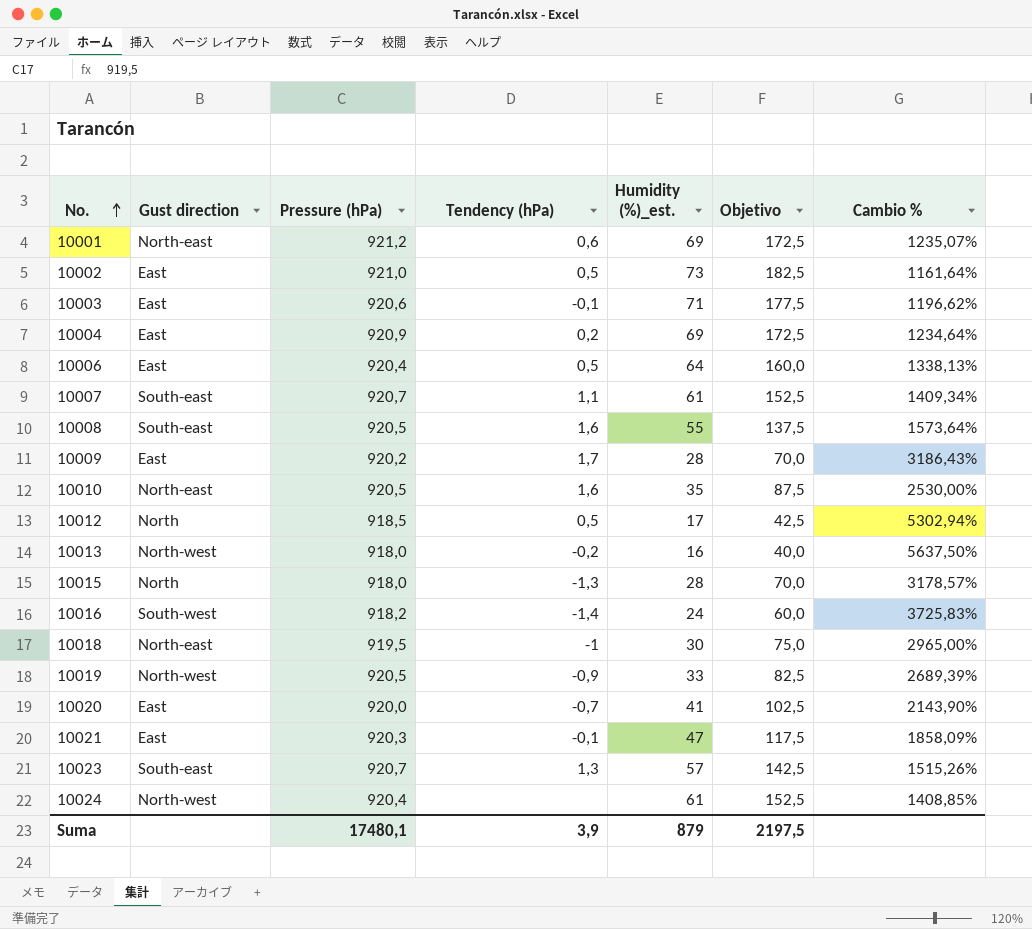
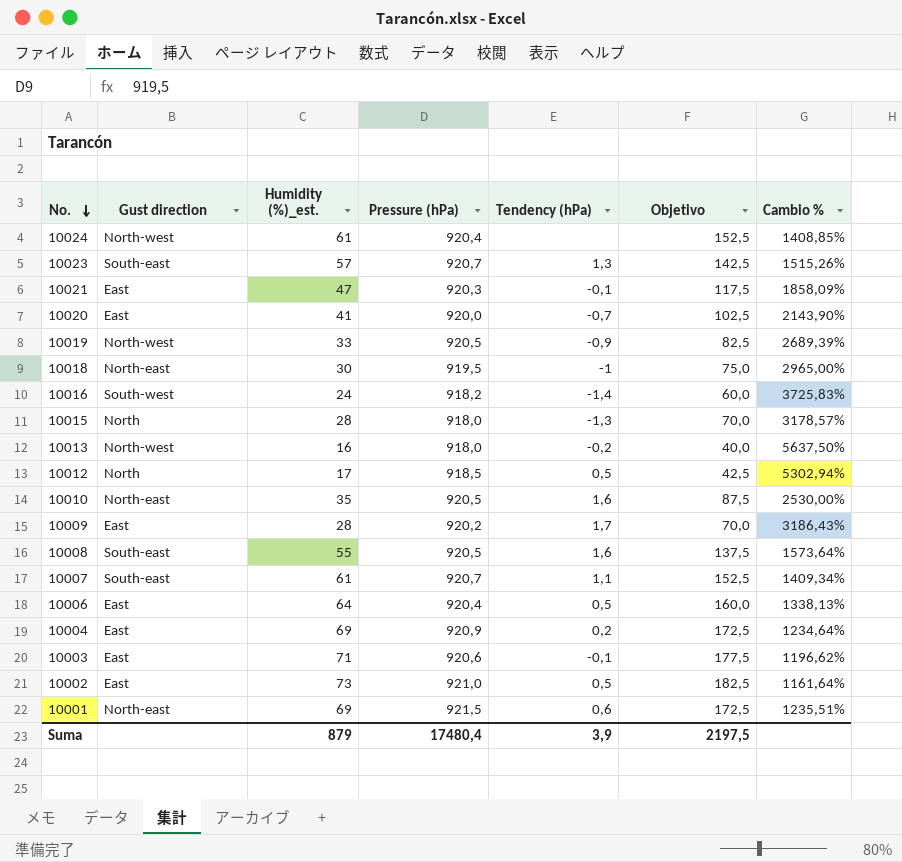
row order: No. ascending -> No. descending
column Humidity (%)_est. | position: 5 -> 3
10001 | Pressure (hPa): 921,2 -> 921,5
10001 | Cambio %: 1235,07% -> 1235,51%
Suma | Pressure (hPa): 17480,1 -> 17480,4

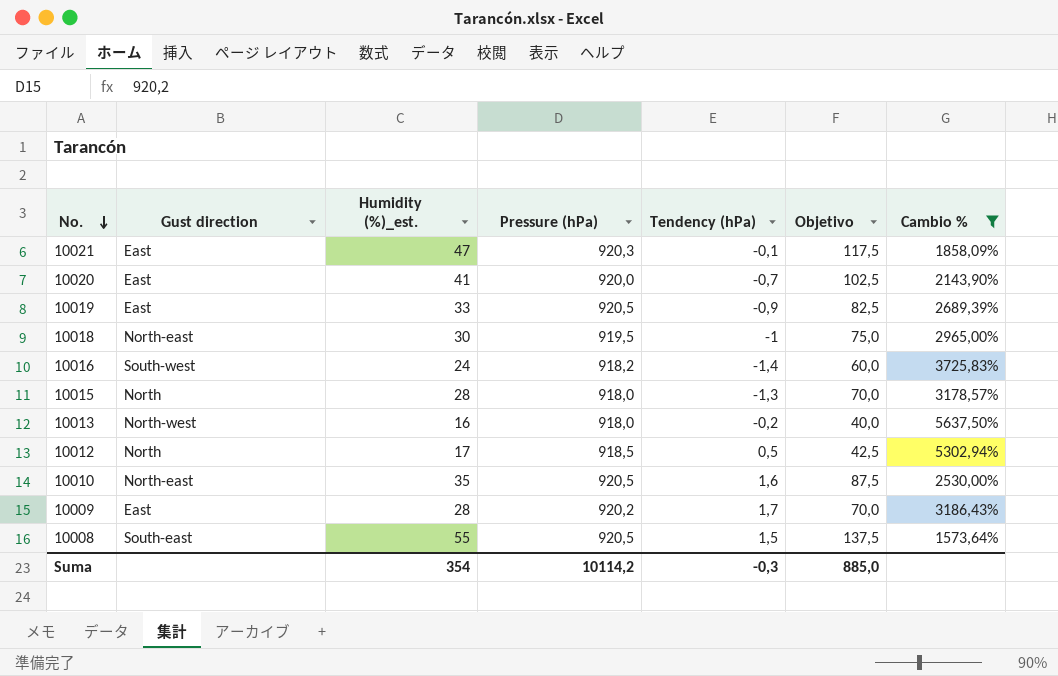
filter: none -> Cambio % >= 1573,64%
10019 | Gust direction: North-west -> East
10008 | Tendency (hPa): 1,6 -> 1,5
Suma | Humidity (%)_est.: 879 -> 354
Suma | Pressure (hPa): 17480,4 -> 10114,2
Suma | Tendency (hPa): 3,9 -> -0,3
Suma | Objetivo: 2197,5 -> 885,0

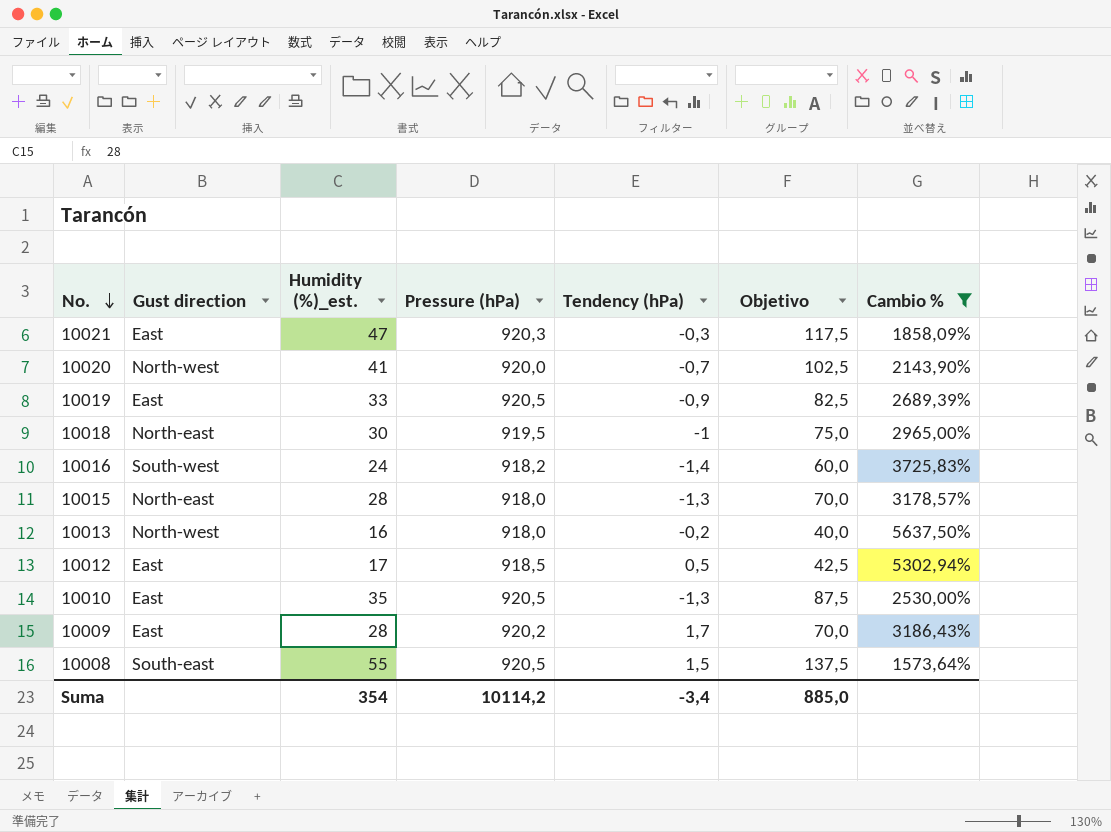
10021 | Tendency (hPa): -0,1 -> -0,3
10020 | Gust direction: East -> North-west
10015 | Gust direction: North -> North-east
10012 | Gust direction: North -> East
10010 | Gust direction: North-east -> East
10010 | Tendency (hPa): 1,6 -> -1,3
Suma | Tendency (hPa): -0,3 -> -3,4

